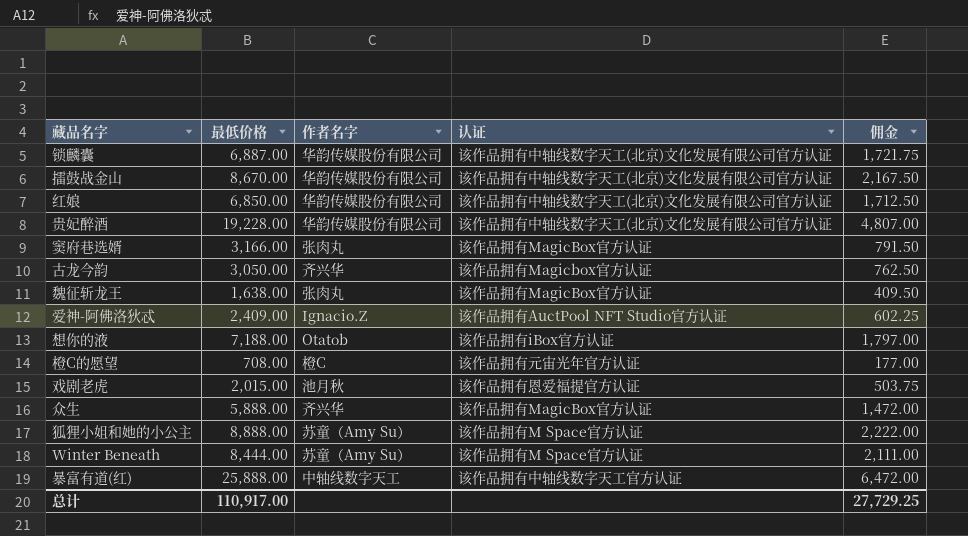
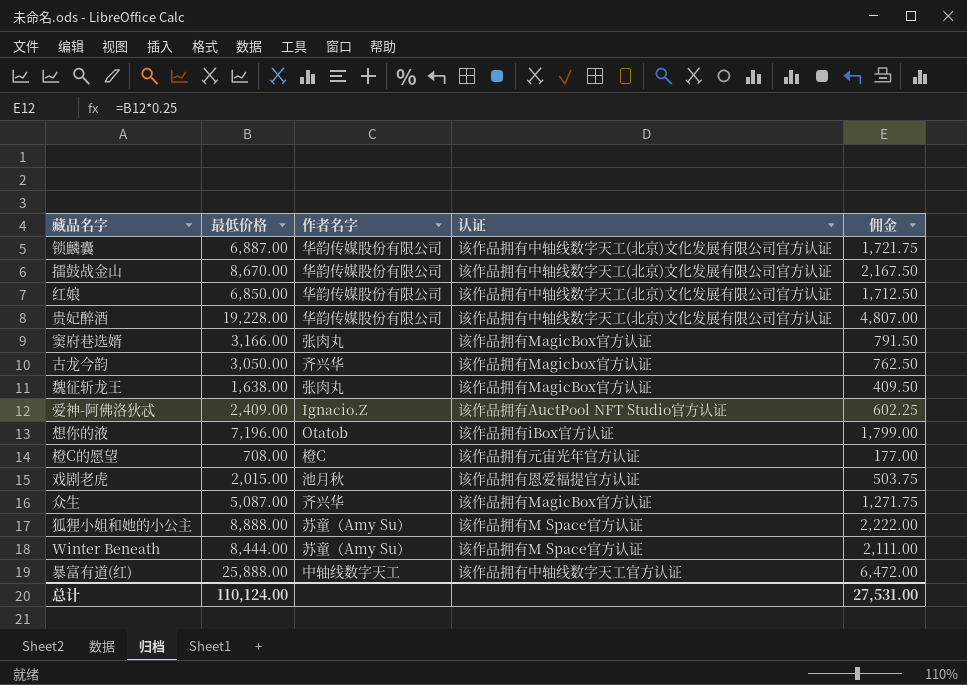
想你的液 | 最低价格: 7,188.00 -> 7,196.00
想你的液 | 佣金: 1,797.00 -> 1,799.00
众生 | 最低价格: 5,888.00 -> 5,087.00
众生 | 佣金: 1,472.00 -> 1,271.75
总计 | 最低价格: 110,917.00 -> 110,124.00
总计 | 佣金: 27,729.25 -> 27,531.00

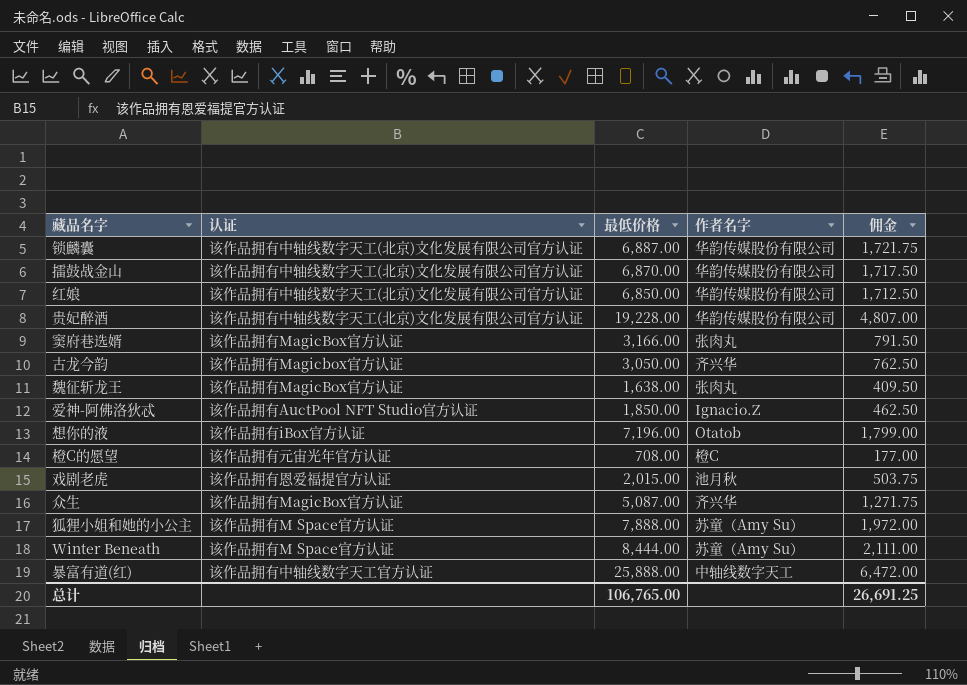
column 认证 | position: 4 -> 2
擂鼓战金山 | 最低价格: 8,670.00 -> 6,870.00
擂鼓战金山 | 佣金: 2,167.50 -> 1,717.50
爱神-阿佛洛狄忒 | 最低价格: 2,409.00 -> 1,850.00
爱神-阿佛洛狄忒 | 佣金: 602.25 -> 462.50
狐狸小姐和她的小公主 | 最低价格: 8,888.00 -> 7,888.00
狐狸小姐和她的小公主 | 佣金: 2,222.00 -> 1,972.00
总计 | 最低价格: 110,124.00 -> 106,765.00
总计 | 佣金: 27,531.00 -> 26,691.25

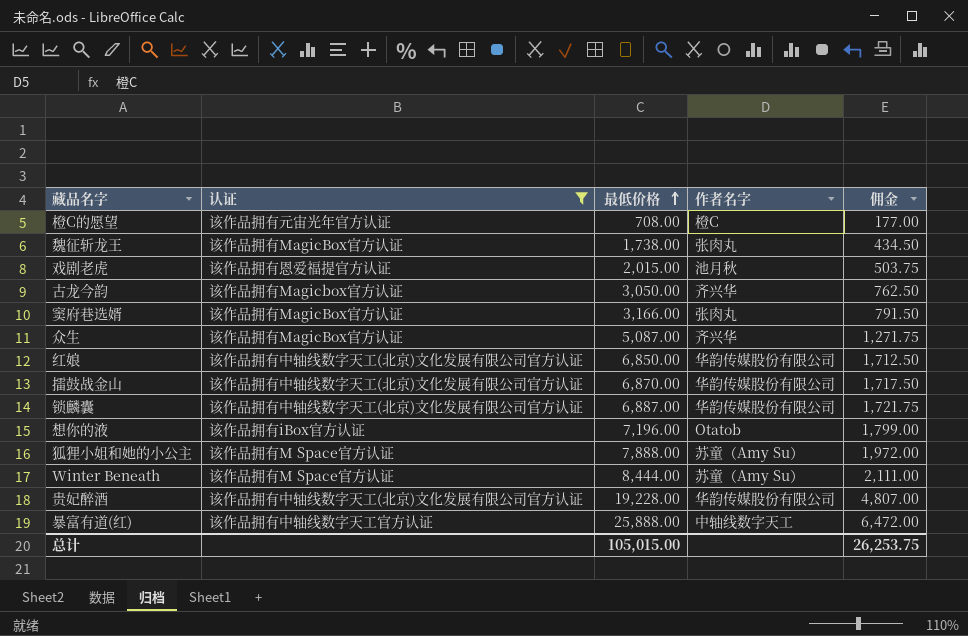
filter: none -> 认证 != 该作品拥有AuctPool NFT Studio官方认证
row order: none -> 最低价格 ascending
魏征斩龙王 | 最低价格: 1,638.00 -> 1,738.00
魏征斩龙王 | 佣金: 409.50 -> 434.50
总计 | 最低价格: 106,765.00 -> 105,015.00
总计 | 佣金: 26,691.25 -> 26,253.75

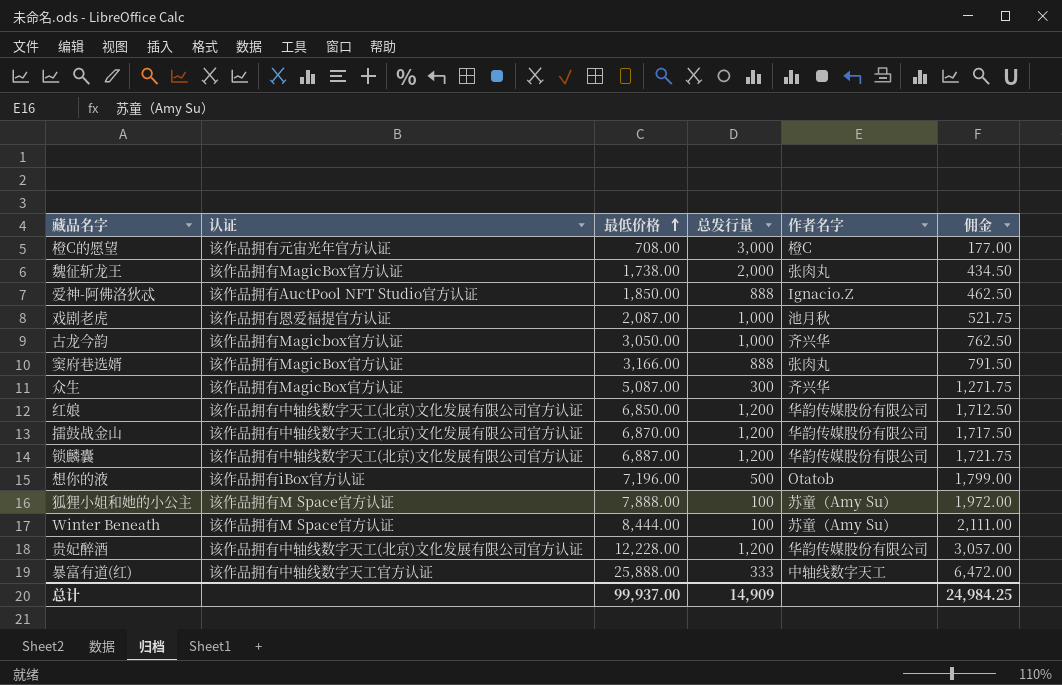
filter: 认证 != 该作品拥有AuctPool NFT Studio官方认证 -> none
column 总发行量 | position: none -> 4
戏剧老虎 | 最低价格: 2,015.00 -> 2,087.00
戏剧老虎 | 佣金: 503.75 -> 521.75
贵妃醉酒 | 最低价格: 19,228.00 -> 12,228.00
贵妃醉酒 | 佣金: 4,807.00 -> 3,057.00
总计 | 最低价格: 105,015.00 -> 99,937.00
总计 | 佣金: 26,253.75 -> 24,984.25

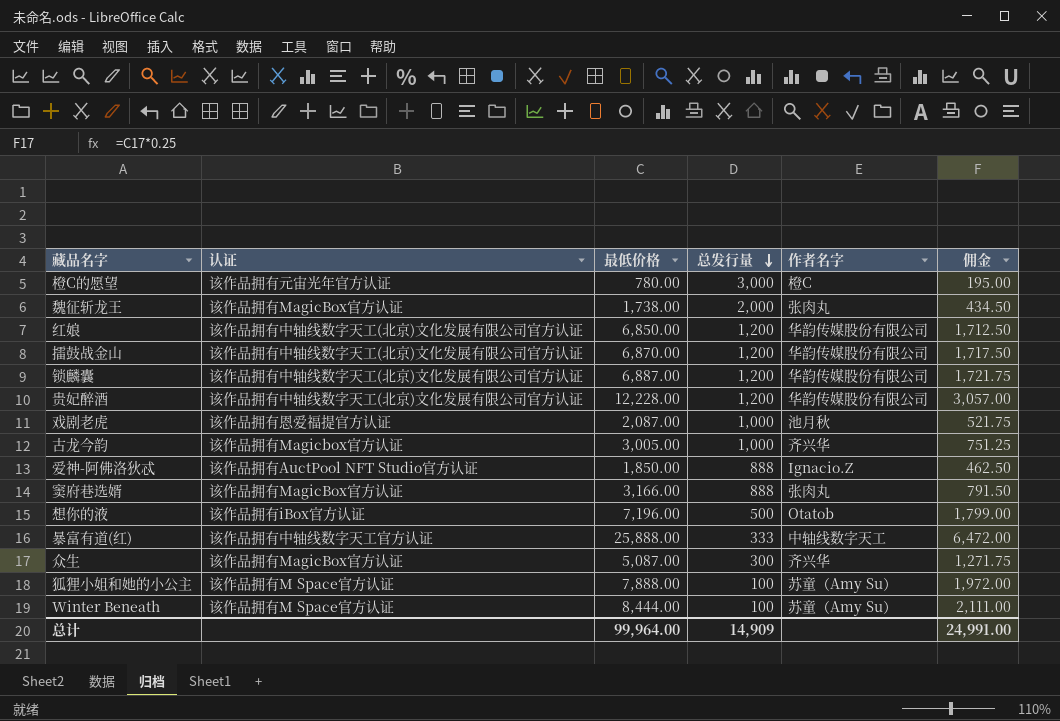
row order: 最低价格 ascending -> 总发行量 descending
橙C的愿望 | 最低价格: 708.00 -> 780.00
橙C的愿望 | 佣金: 177.00 -> 195.00
古龙今韵 | 最低价格: 3,050.00 -> 3,005.00
古龙今韵 | 佣金: 762.50 -> 751.25
总计 | 最低价格: 99,937.00 -> 99,964.00
总计 | 佣金: 24,984.25 -> 24,991.00

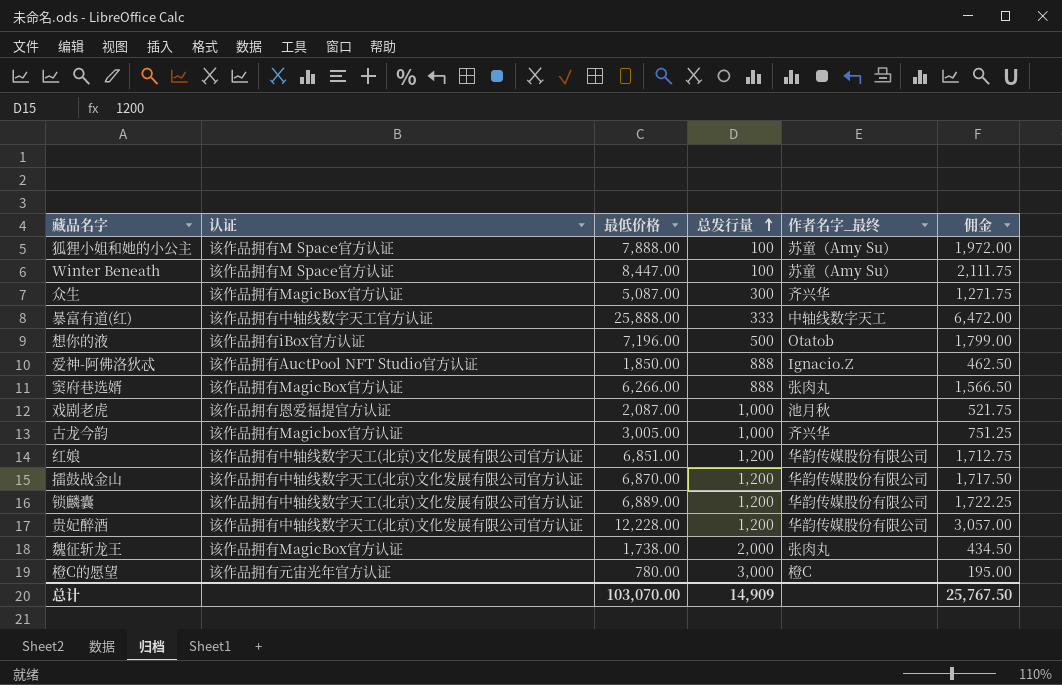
row order: 总发行量 descending -> 总发行量 ascending
column name: 作者名字 -> 作者名字_最终
Winter Beneath | 最低价格: 8,444.00 -> 8,447.00
Winter Beneath | 佣金: 2,111.00 -> 2,111.75
窦府巷选婿 | 最低价格: 3,166.00 -> 6,266.00
窦府巷选婿 | 佣金: 791.50 -> 1,566.50
红娘 | 最低价格: 6,850.00 -> 6,851.00
红娘 | 佣金: 1,712.50 -> 1,712.75
锁麟囊 | 最低价格: 6,887.00 -> 6,889.00
锁麟囊 | 佣金: 1,721.75 -> 1,722.25
总计 | 最低价格: 99,964.00 -> 103,070.00
总计 | 佣金: 24,991.00 -> 25,767.50

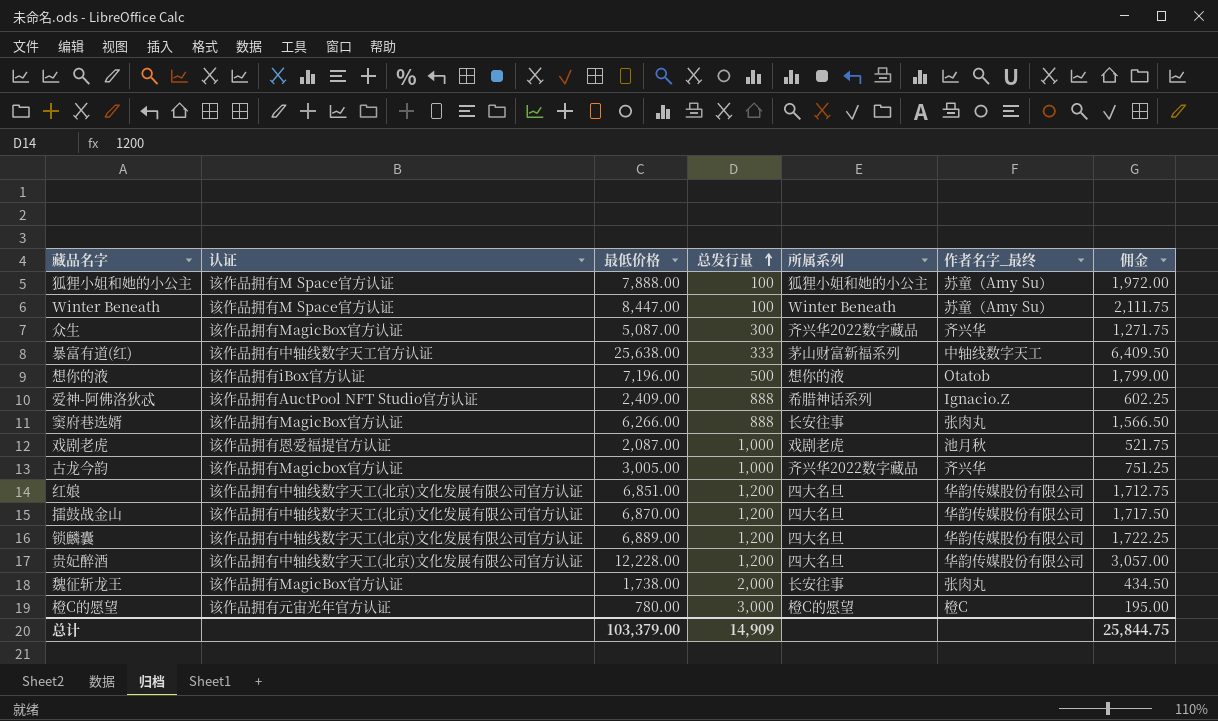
column 所属系列 | position: none -> 5
暴富有道(红) | 最低价格: 25,888.00 -> 25,638.00
暴富有道(红) | 佣金: 6,472.00 -> 6,409.50
爱神-阿佛洛狄忒 | 最低价格: 1,850.00 -> 2,409.00
爱神-阿佛洛狄忒 | 佣金: 462.50 -> 602.25
总计 | 最低价格: 103,070.00 -> 103,379.00
总计 | 佣金: 25,767.50 -> 25,844.75

